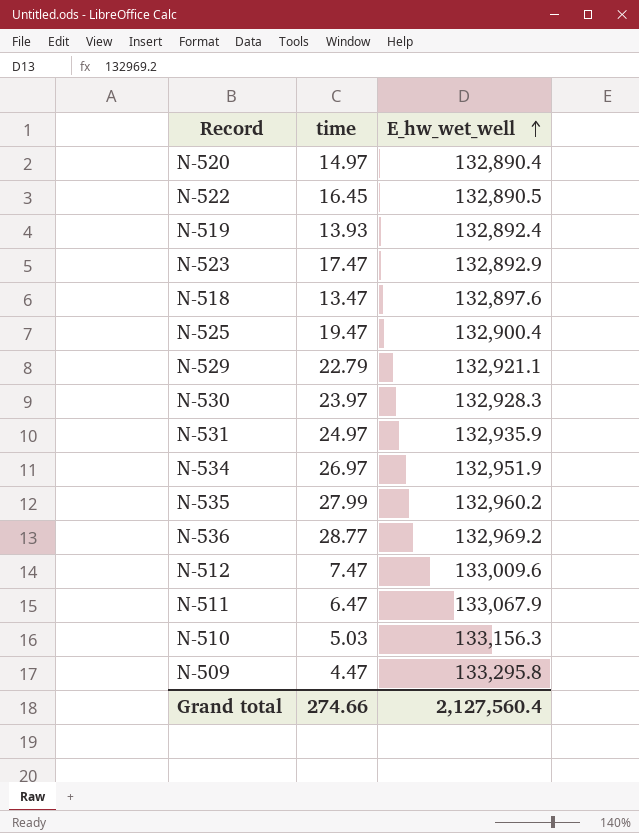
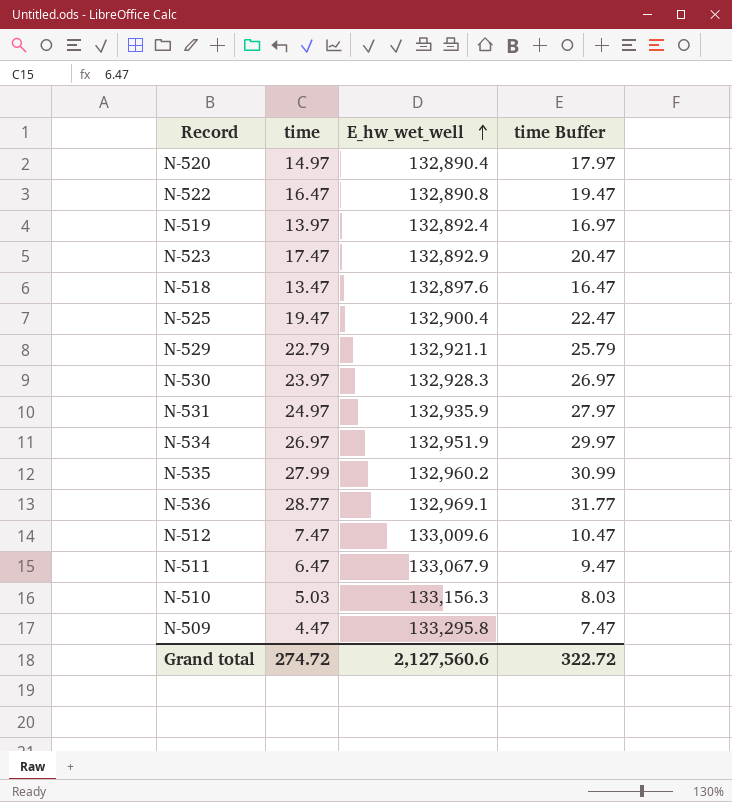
column time Buffer | formula: none -> [time] + 3
N-522 | time: 16.45 -> 16.47
N-522 | E_hw_wet_well: 132,890.5 -> 132,890.8
N-519 | time: 13.93 -> 13.97
N-536 | E_hw_wet_well: 132,969.2 -> 132,969.1
Grand total | time: 274.66 -> 274.72
Grand total | E_hw_wet_well: 2,127,560.4 -> 2,127,560.6

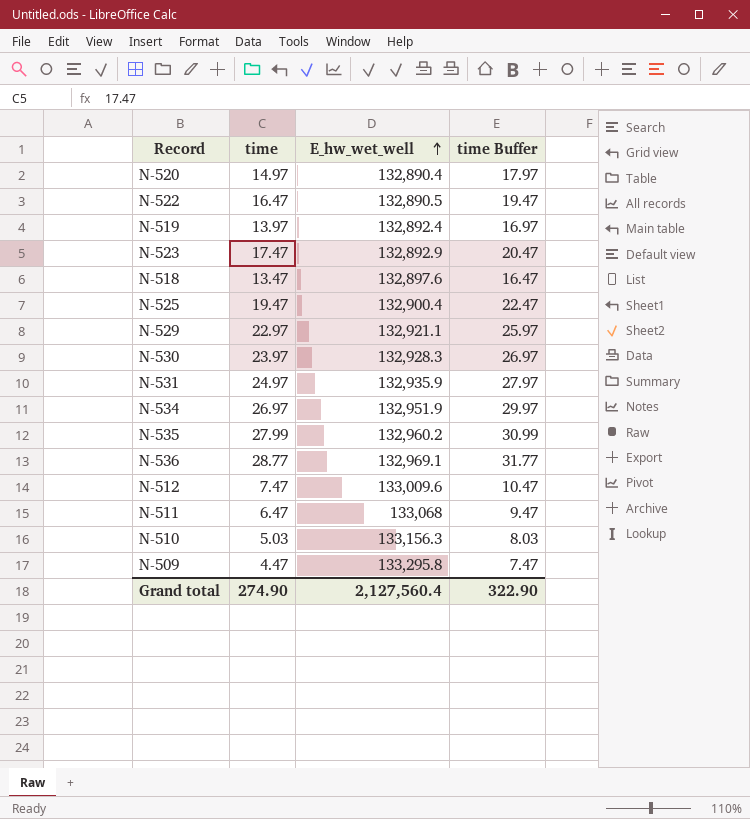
N-522 | E_hw_wet_well: 132,890.8 -> 132,890.5
N-529 | time: 22.79 -> 22.97
N-529 | time Buffer: 25.79 -> 25.97
N-511 | E_hw_wet_well: 133,067.9 -> 133,068
Grand total | time: 274.72 -> 274.90
Grand total | E_hw_wet_well: 2,127,560.6 -> 2,127,560.4
Grand total | time Buffer: 322.72 -> 322.90

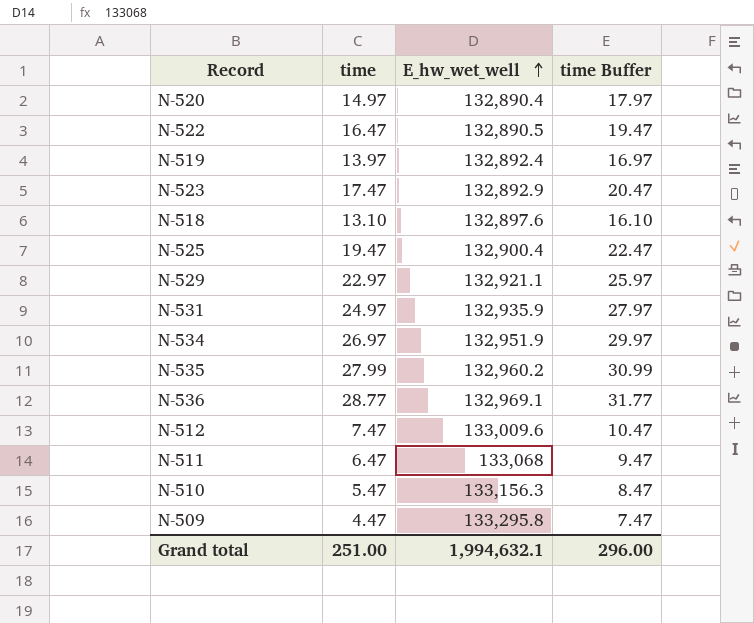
row N-530: 23.97 | 132,928.3 | 26.97 -> none
N-518 | time: 13.47 -> 13.10
N-518 | time Buffer: 16.47 -> 16.10
N-510 | time: 5.03 -> 5.47
N-510 | time Buffer: 8.03 -> 8.47
Grand total | time: 274.90 -> 251.00
Grand total | E_hw_wet_well: 2,127,560.4 -> 1,994,632.1
Grand total | time Buffer: 322.90 -> 296.00

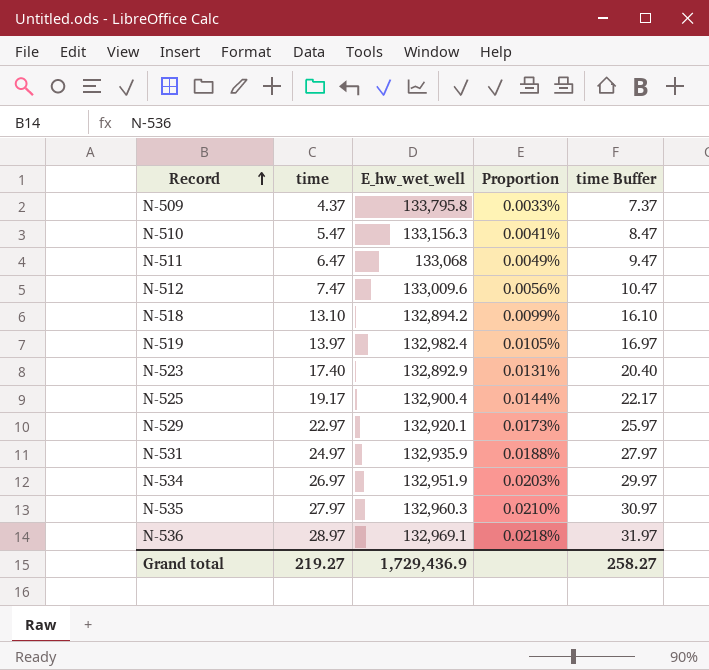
row order: E_hw_wet_well ascending -> Record ascending
column Proportion | formula: none -> [time] / [E_hw_wet_well]
row N-520: 14.97 | 132,890.4 | 17.97 -> none
row N-522: 16.47 | 132,890.5 | 19.47 -> none
N-509 | time: 4.47 -> 4.37
N-509 | E_hw_wet_well: 133,295.8 -> 133,795.8
N-509 | time Buffer: 7.47 -> 7.37
N-518 | E_hw_wet_well: 132,897.6 -> 132,894.2
N-519 | E_hw_wet_well: 132,892.4 -> 132,982.4
N-523 | time: 17.47 -> 17.40
N-523 | time Buffer: 20.47 -> 20.40
N-525 | time: 19.47 -> 19.17
N-525 | time Buffer: 22.47 -> 22.17
N-529 | E_hw_wet_well: 132,921.1 -> 132,920.1
N-535 | time: 27.99 -> 27.97
N-535 | E_hw_wet_well: 132,960.2 -> 132,960.3
N-535 | time Buffer: 30.99 -> 30.97
N-536 | time: 28.77 -> 28.97
N-536 | time Buffer: 31.77 -> 31.97
Grand total | time: 251.00 -> 219.27
Grand total | E_hw_wet_well: 1,994,632.1 -> 1,729,436.9
Grand total | time Buffer: 296.00 -> 258.27

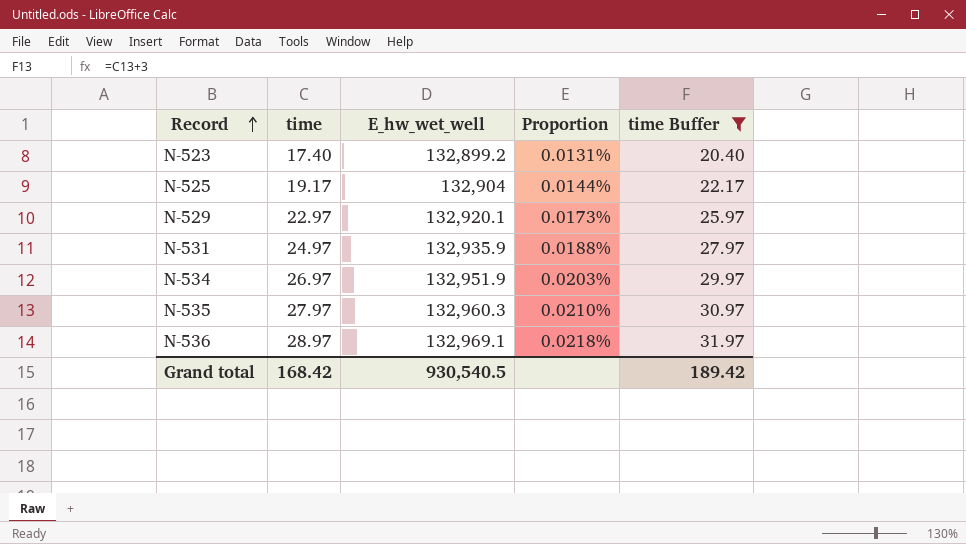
filter: none -> time Buffer >= 20.40
N-523 | E_hw_wet_well: 132,892.9 -> 132,899.2
N-525 | E_hw_wet_well: 132,900.4 -> 132,904
Grand total | time: 219.27 -> 168.42
Grand total | E_hw_wet_well: 1,729,436.9 -> 930,540.5
Grand total | time Buffer: 258.27 -> 189.42

